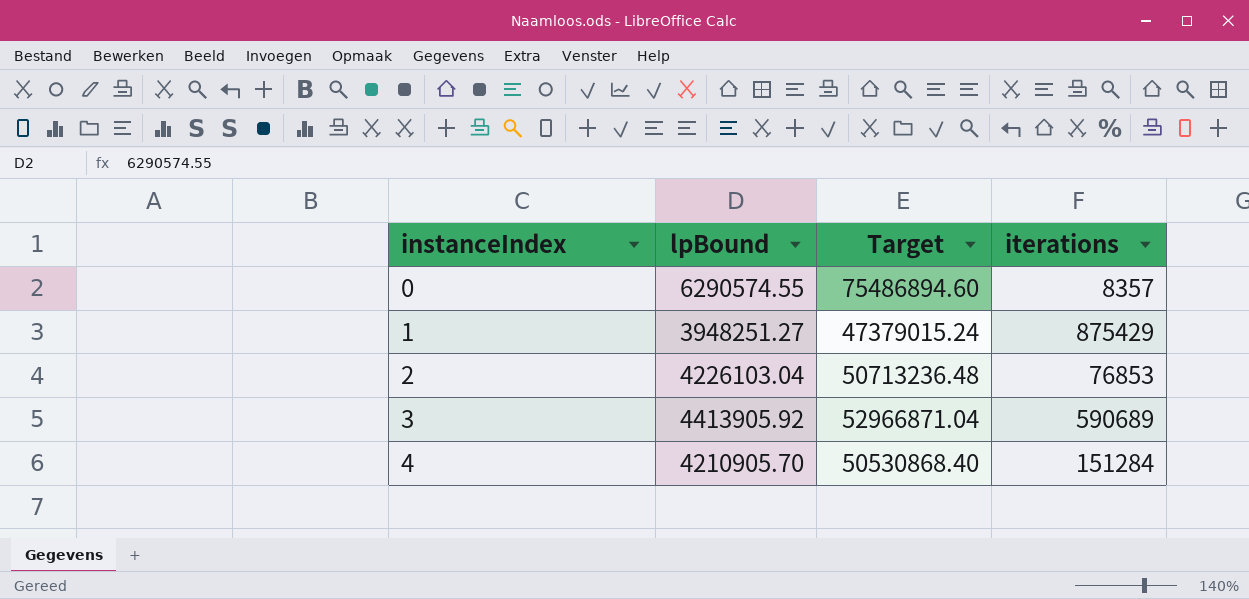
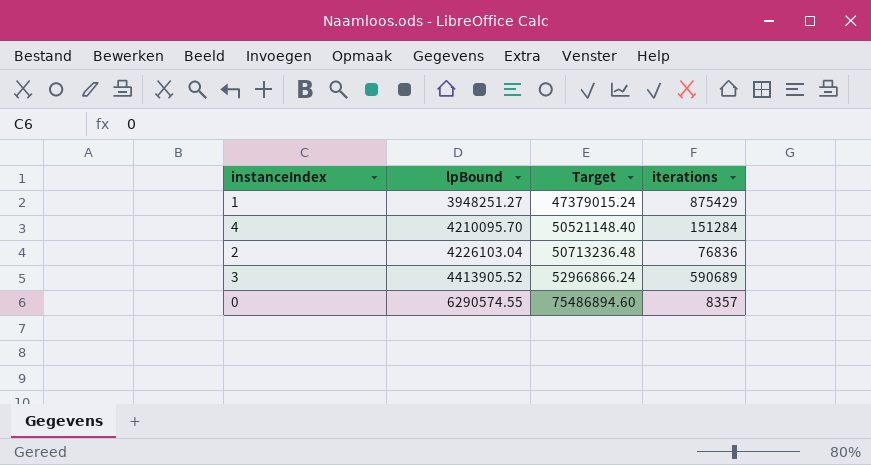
row order: instanceIndex ascending -> lpBound ascending
4 | lpBound: 4210905.70 -> 4210095.70
4 | Target: 50530868.40 -> 50521148.40
2 | iterations: 76853 -> 76836
3 | lpBound: 4413905.92 -> 4413905.52
3 | Target: 52966871.04 -> 52966866.24

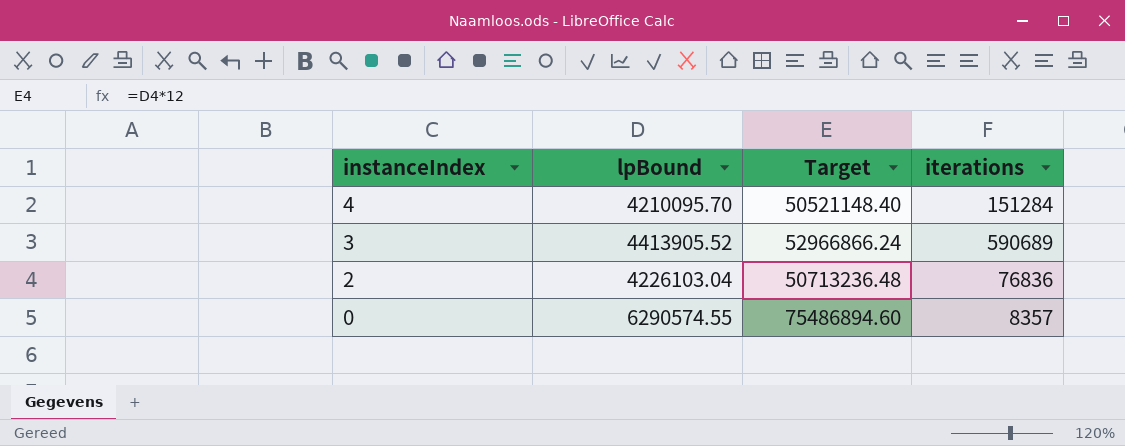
row order: lpBound ascending -> instanceIndex descending
row 1: 3948251.27 | 47379015.24 | 875429 -> none

